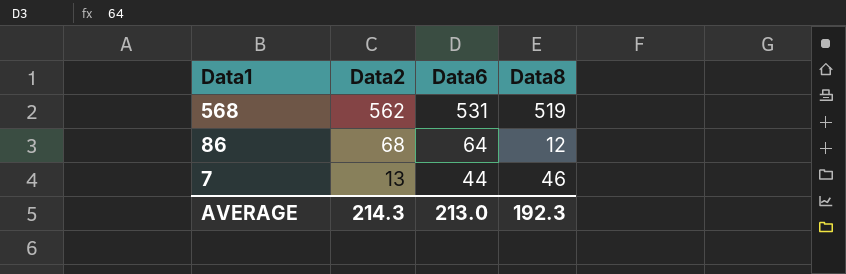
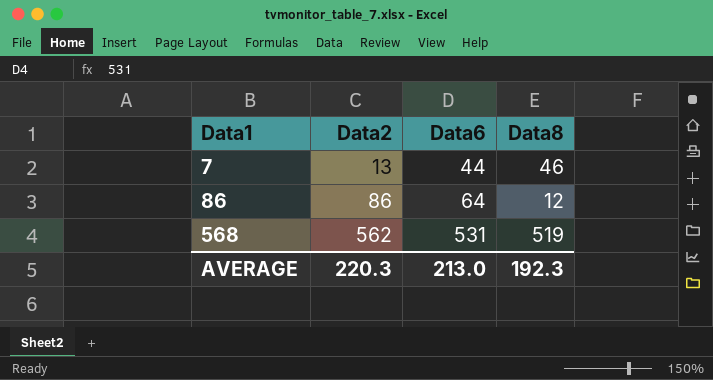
row order: Data1 descending -> Data1 ascending
86 | Data2: 68 -> 86
AVERAGE | Data2: 214.3 -> 220.3

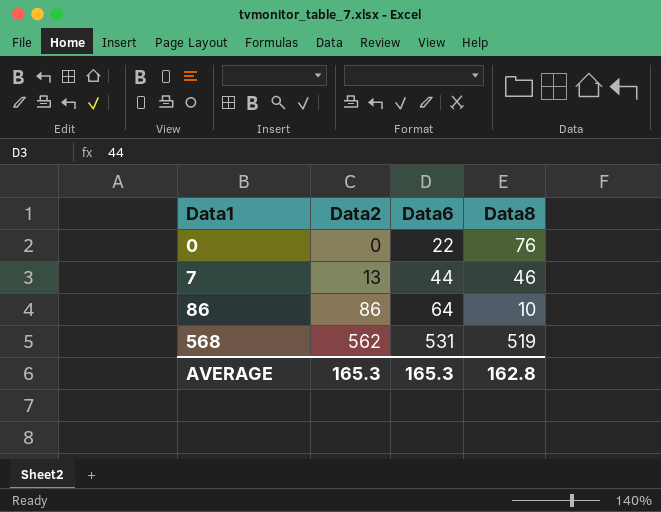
row 0: none -> 0 | 22 | 76
86 | Data8: 12 -> 10
AVERAGE | Data2: 220.3 -> 165.3
AVERAGE | Data6: 213.0 -> 165.3
AVERAGE | Data8: 192.3 -> 162.8

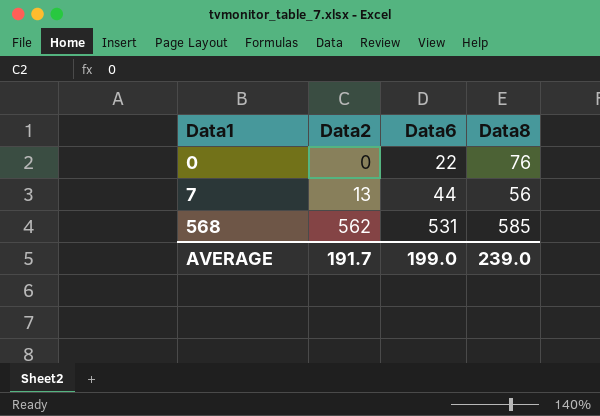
row 86: 86 | 64 | 10 -> none
7 | Data8: 46 -> 56
568 | Data8: 519 -> 585
AVERAGE | Data2: 165.3 -> 191.7
AVERAGE | Data6: 165.3 -> 199.0
AVERAGE | Data8: 162.8 -> 239.0

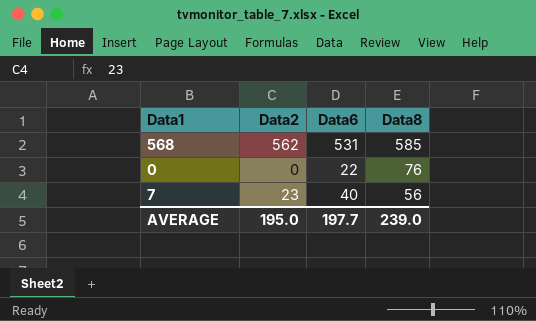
row order: Data1 ascending -> Data8 descending
7 | Data2: 13 -> 23
7 | Data6: 44 -> 40
AVERAGE | Data2: 191.7 -> 195.0
AVERAGE | Data6: 199.0 -> 197.7

